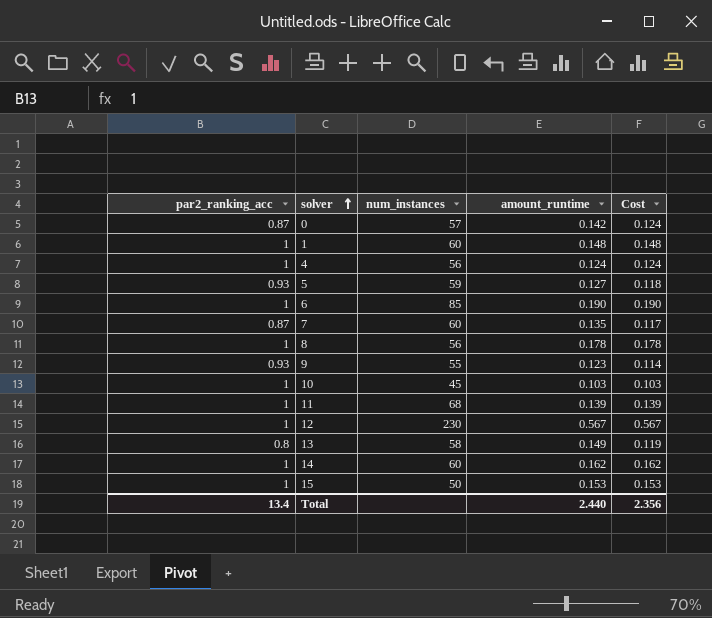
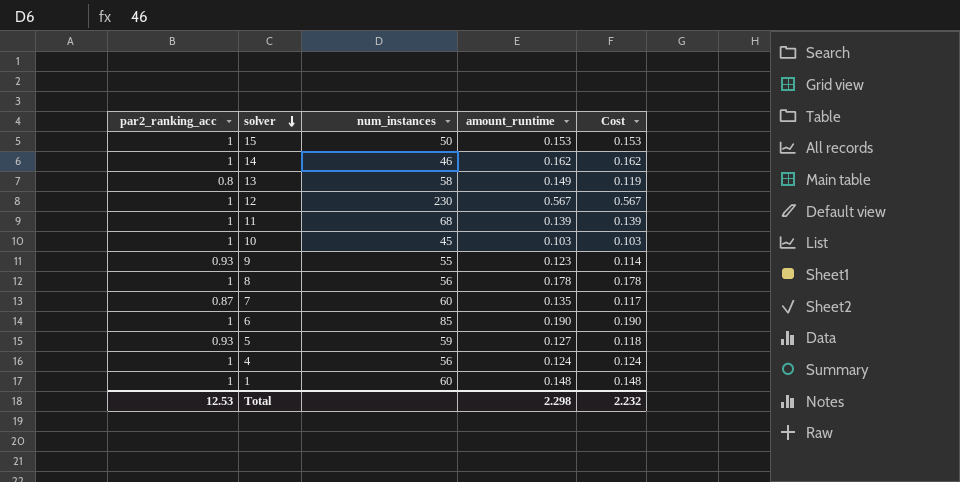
row order: solver ascending -> solver descending
row 0: 0.87 | 57 | 0.142 | 0.124 -> none
14 | num_instances: 60 -> 46
Total | par2_ranking_acc: 13.4 -> 12.53
Total | amount_runtime: 2.440 -> 2.298
Total | Cost: 2.356 -> 2.232

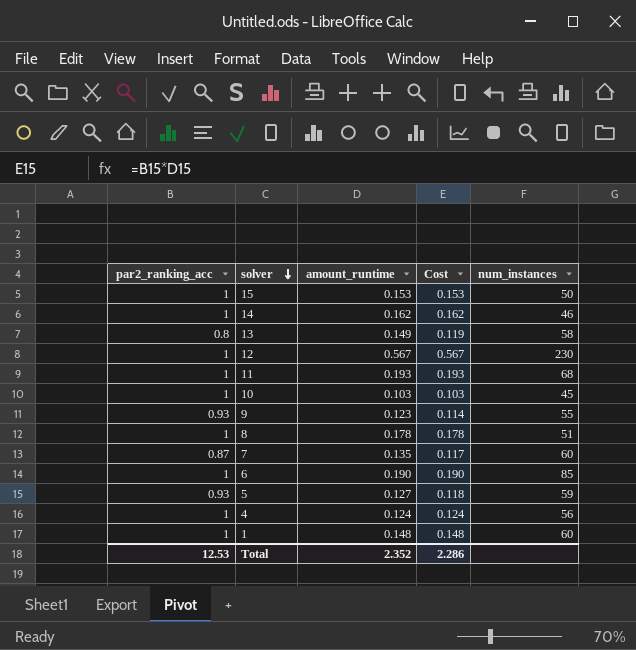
column num_instances | position: 3 -> 5
11 | amount_runtime: 0.139 -> 0.193
11 | Cost: 0.139 -> 0.193
8 | num_instances: 56 -> 51
Total | amount_runtime: 2.298 -> 2.352
Total | Cost: 2.232 -> 2.286

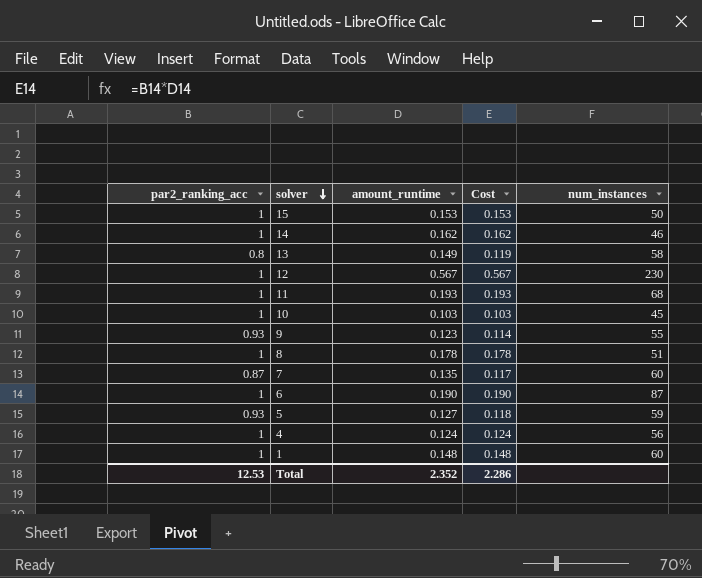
6 | num_instances: 85 -> 87

